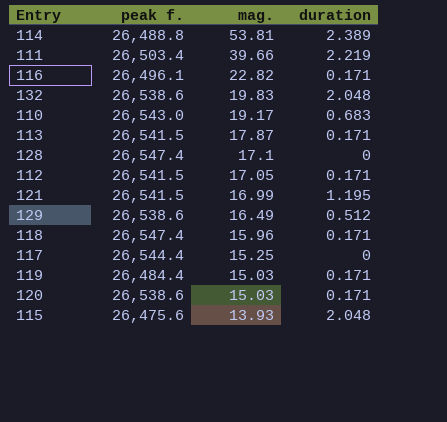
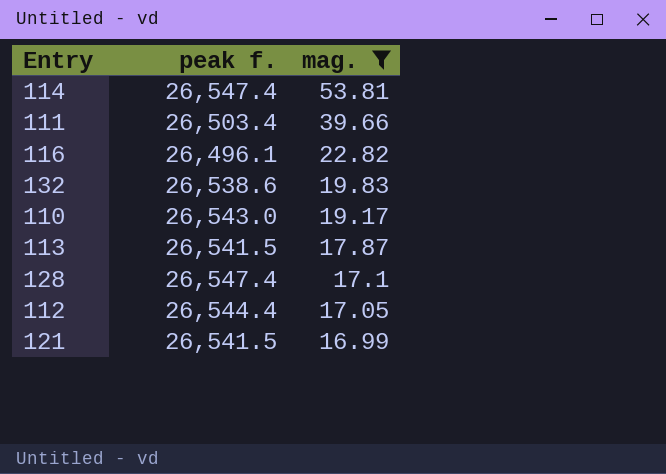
filter: none -> mag. >= 16.99
column duration | position: 4 -> none
114 | peak f.: 26,488.8 -> 26,547.4
112 | peak f.: 26,541.5 -> 26,544.4

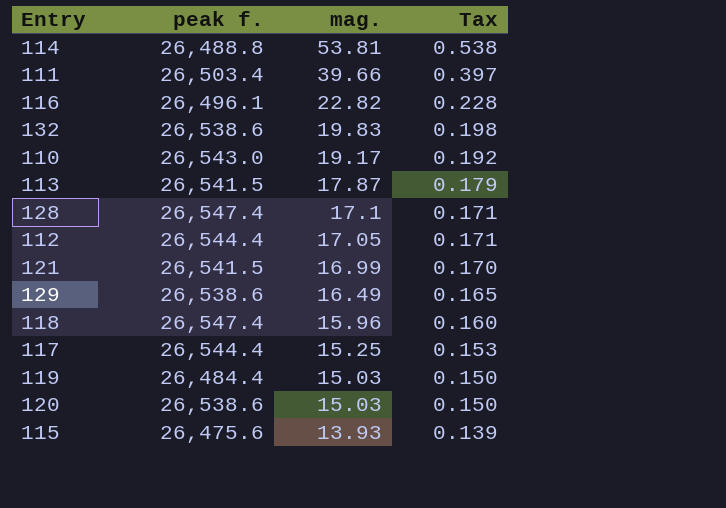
filter: mag. >= 16.99 -> none
column Tax | formula: none -> [mag.] * 0.01
114 | peak f.: 26,547.4 -> 26,488.8

